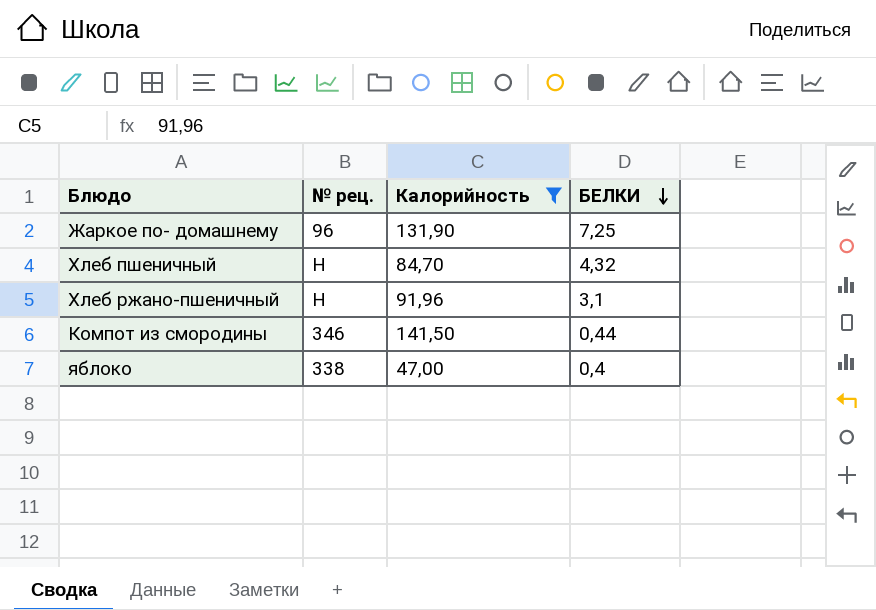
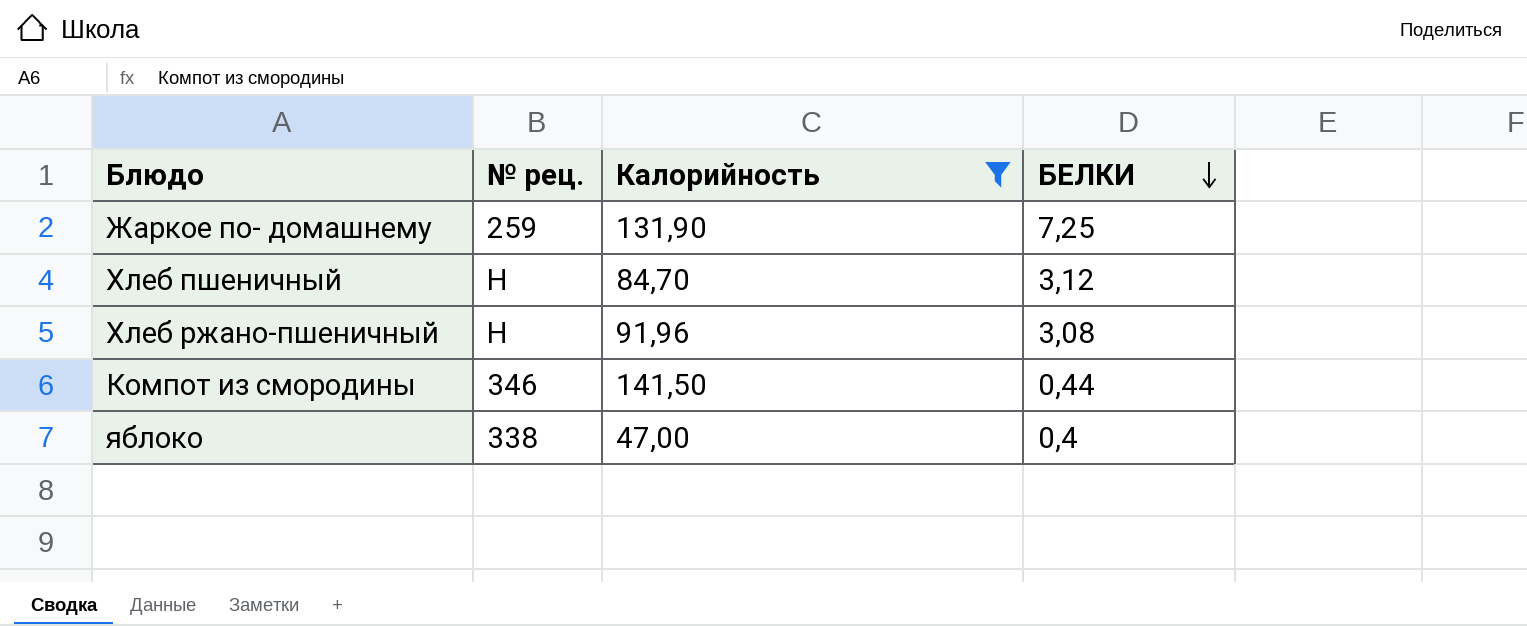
Жаркое по- домашнему | № рец.: 96 -> 259
Хлеб пшеничный | БЕЛКИ: 4,32 -> 3,12
Хлеб ржано-пшеничный | БЕЛКИ: 3,1 -> 3,08

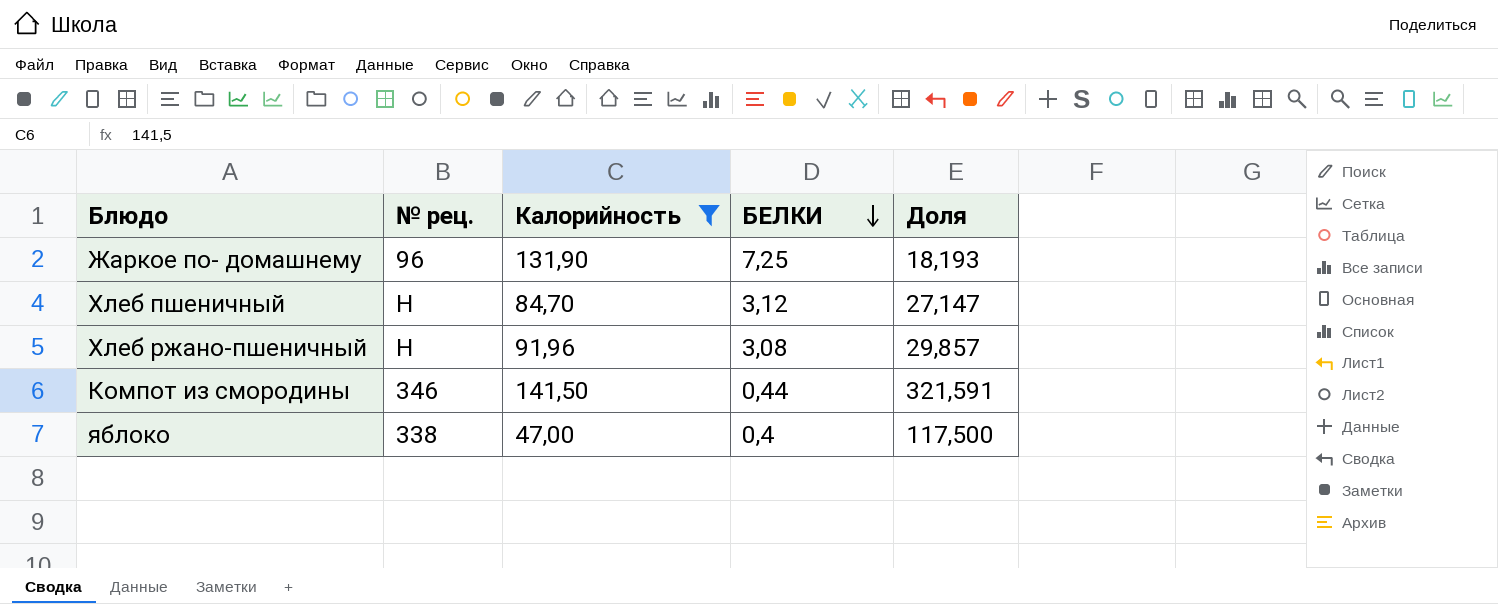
column Доля | formula: none -> [Калорийность] / [БЕЛКИ]
Жаркое по- домашнему | № рец.: 259 -> 96

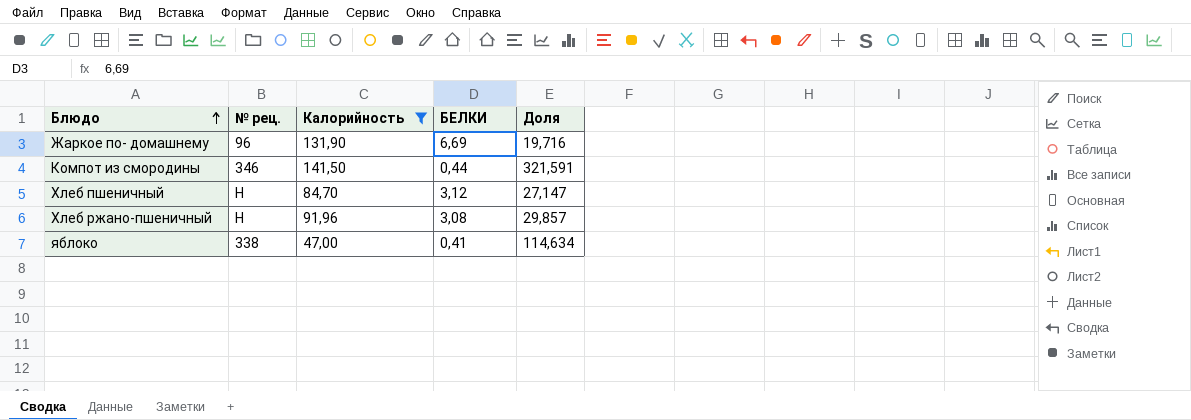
row order: БЕЛКИ descending -> Блюдо ascending
Жаркое по- домашнему | БЕЛКИ: 7,25 -> 6,69
Жаркое по- домашнему | Доля: 18,193 -> 19,716
яблоко | БЕЛКИ: 0,4 -> 0,41
яблоко | Доля: 117,500 -> 114,634

